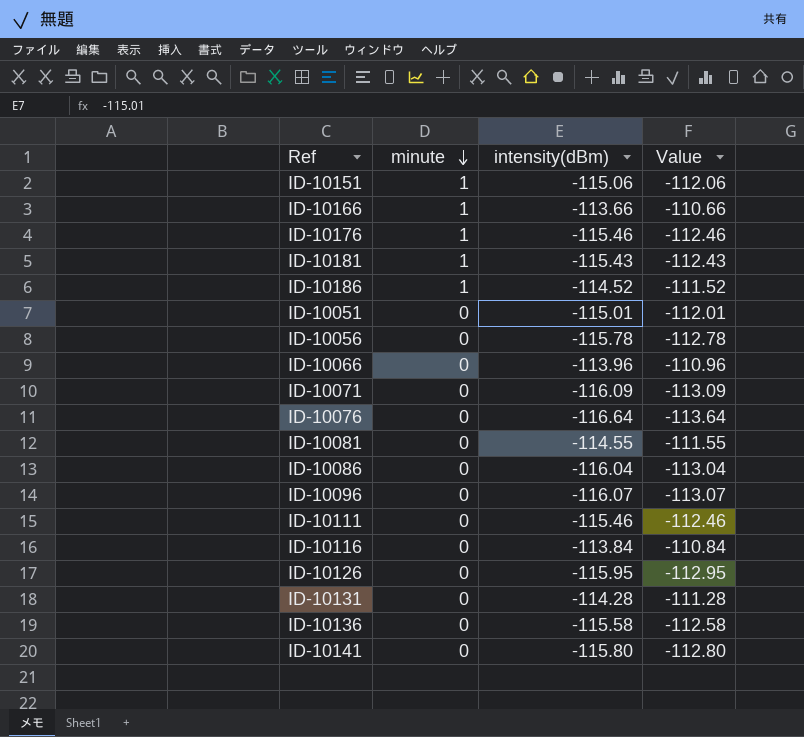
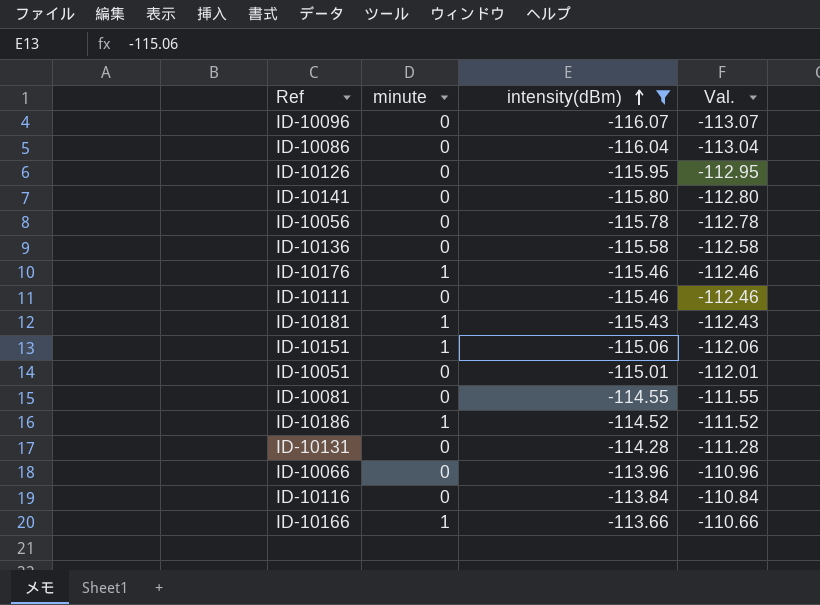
filter: none -> intensity(dBm) >= -116.07
row order: minute descending -> intensity(dBm) ascending
column name: Value -> Val.

